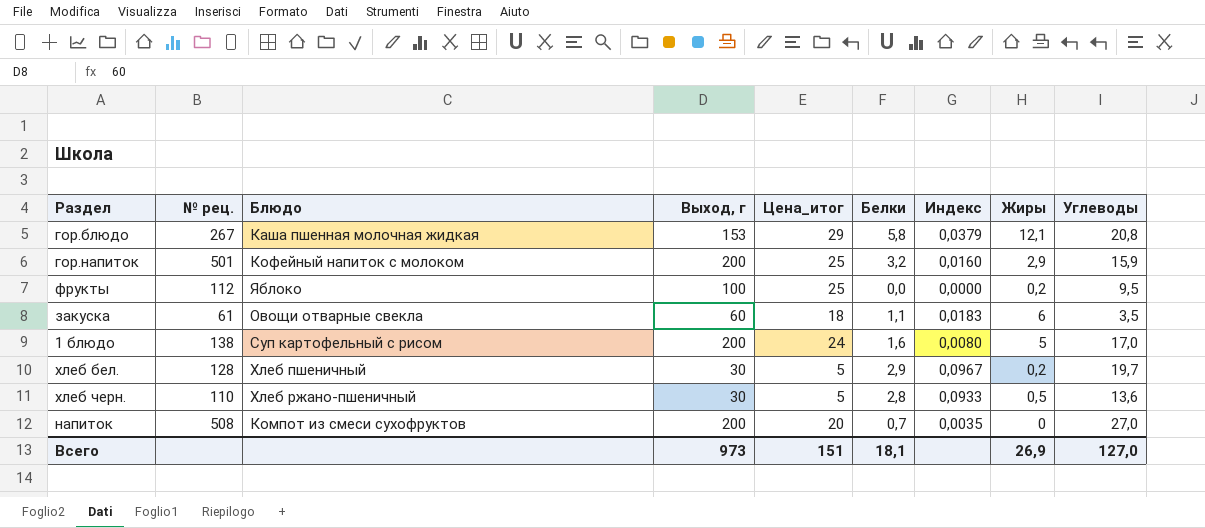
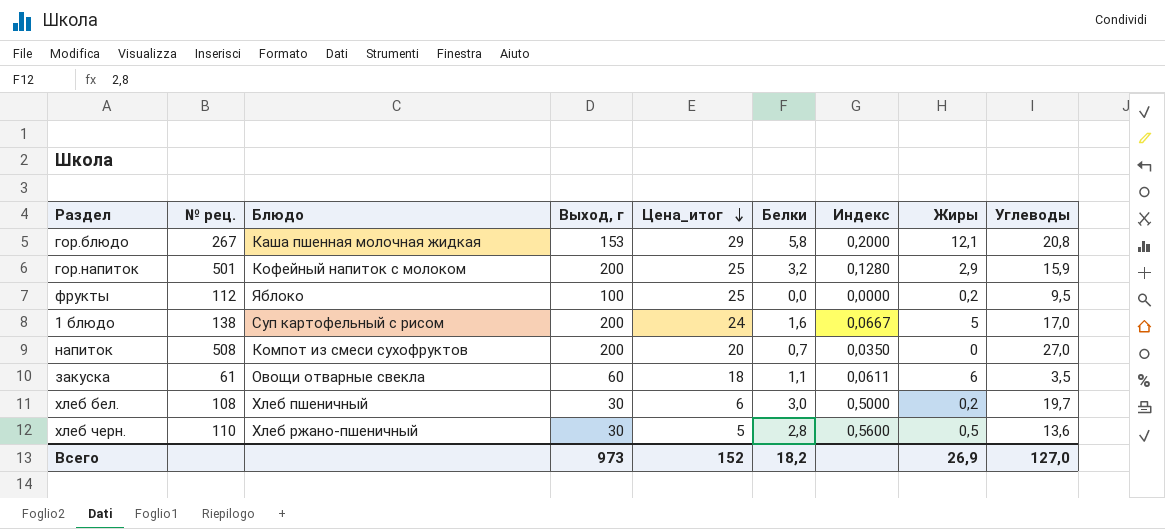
row order: none -> Цена_итог descending
column Индекс | formula: [Белки] / [Выход, г] -> [Белки] / [Цена_итог]
хлеб бел. | № рец.: 128 -> 108
хлеб бел. | Цена_итог: 5 -> 6
хлеб бел. | Белки: 2,9 -> 3,0
Всего | Цена_итог: 151 -> 152
Всего | Белки: 18,1 -> 18,2

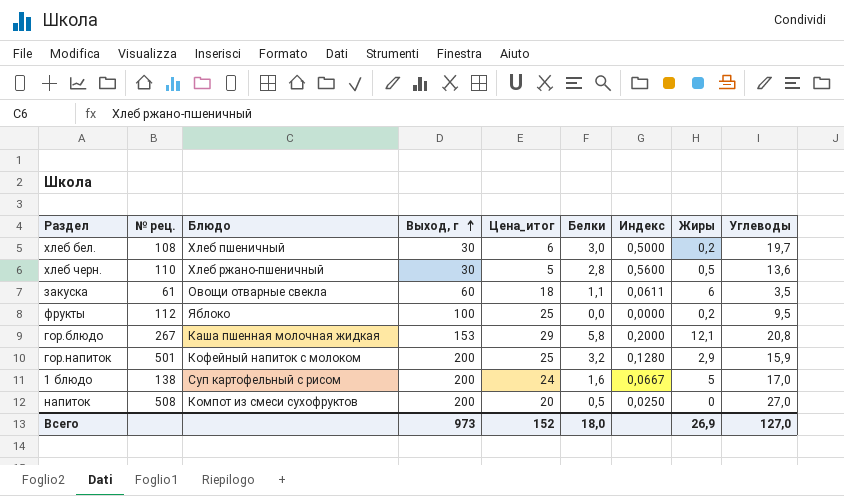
row order: Цена_итог descending -> Выход, г ascending
напиток | Белки: 0,7 -> 0,5
напиток | Индекс: 0,0350 -> 0,0250
Всего | Белки: 18,2 -> 18,0

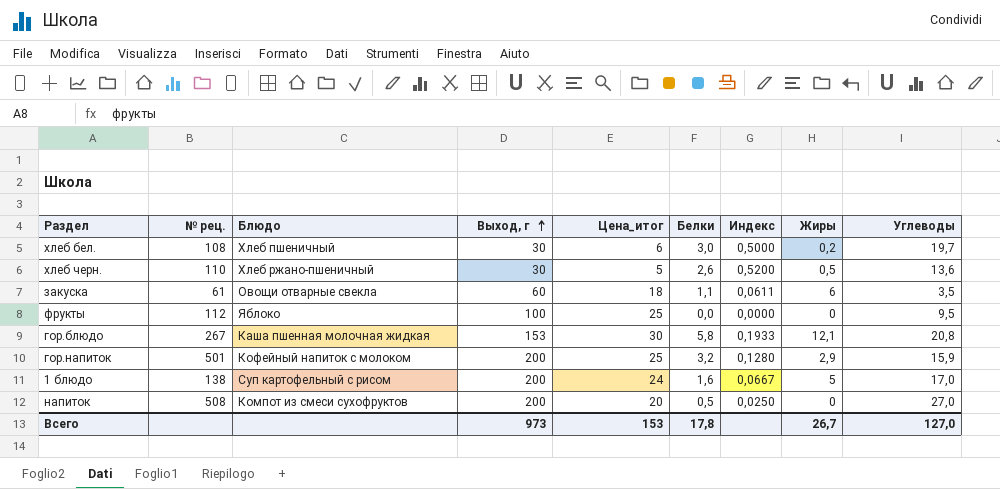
хлеб черн. | Белки: 2,8 -> 2,6
хлеб черн. | Индекс: 0,5600 -> 0,5200
фрукты | Жиры: 0,2 -> 0
гор.блюдо | Цена_итог: 29 -> 30
гор.блюдо | Индекс: 0,2000 -> 0,1933
Всего | Цена_итог: 152 -> 153
Всего | Белки: 18,0 -> 17,8
Всего | Жиры: 26,9 -> 26,7

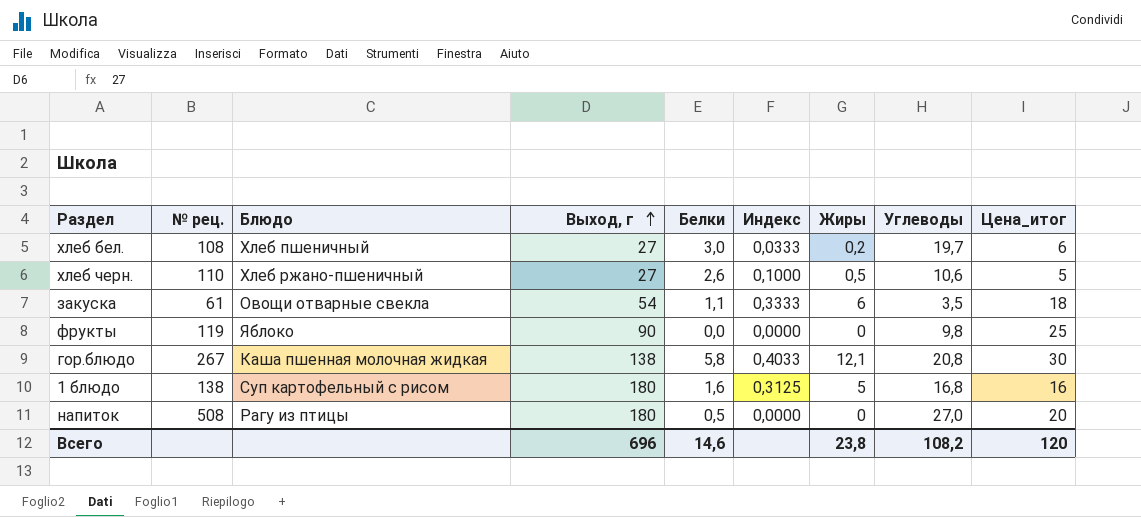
column Индекс | formula: [Белки] / [Цена_итог] -> [Жиры] / [Цена_итог]
column Цена_итог | position: 5 -> 9
row гор.напиток: 501 | Кофейный напиток с молоком | 200 | 25 | 3,2 | 0,1280 | 2,9 | 15,9 -> none
хлеб бел. | Выход, г: 30 -> 27
хлеб черн. | Выход, г: 30 -> 27
хлеб черн. | Углеводы: 13,6 -> 10,6
закуска | Выход, г: 60 -> 54
фрукты | № рец.: 112 -> 119
фрукты | Выход, г: 100 -> 90
фрукты | Углеводы: 9,5 -> 9,8
гор.блюдо | Выход, г: 153 -> 138
1 блюдо | Выход, г: 200 -> 180
1 блюдо | Углеводы: 17,0 -> 16,8
1 блюдо | Цена_итог: 24 -> 16
напиток | Блюдо: Компот из смеси сухофруктов -> Рагу из птицы
напиток | Выход, г: 200 -> 180
Всего | Выход, г: 973 -> 696
Всего | Белки: 17,8 -> 14,6
Всего | Жиры: 26,7 -> 23,8
Всего | Углеводы: 127,0 -> 108,2
Всего | Цена_итог: 153 -> 120

